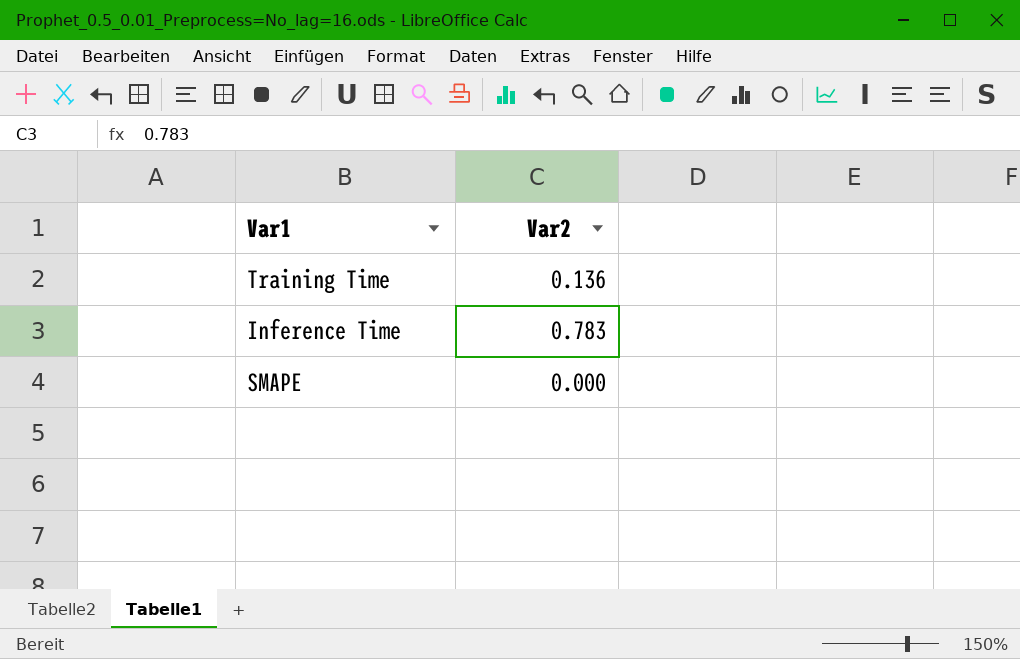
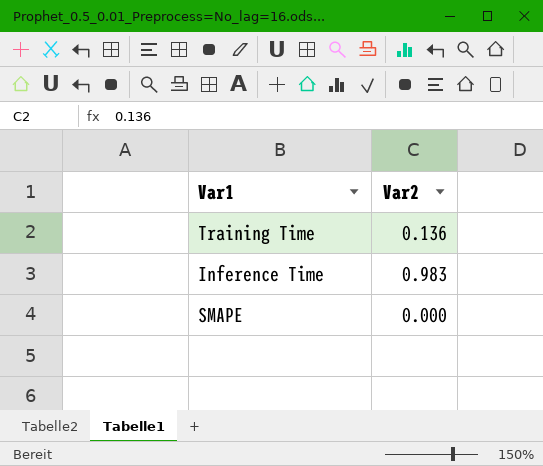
Inference Time | Var2: 0.783 -> 0.983

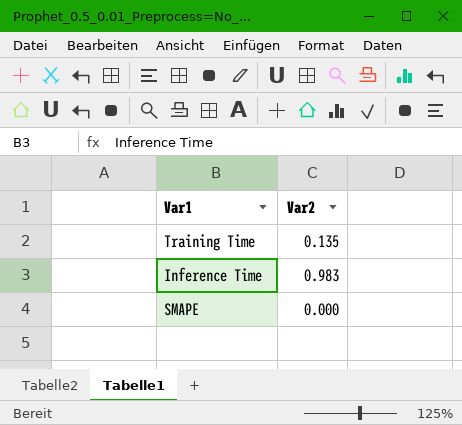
Training Time | Var2: 0.136 -> 0.135

